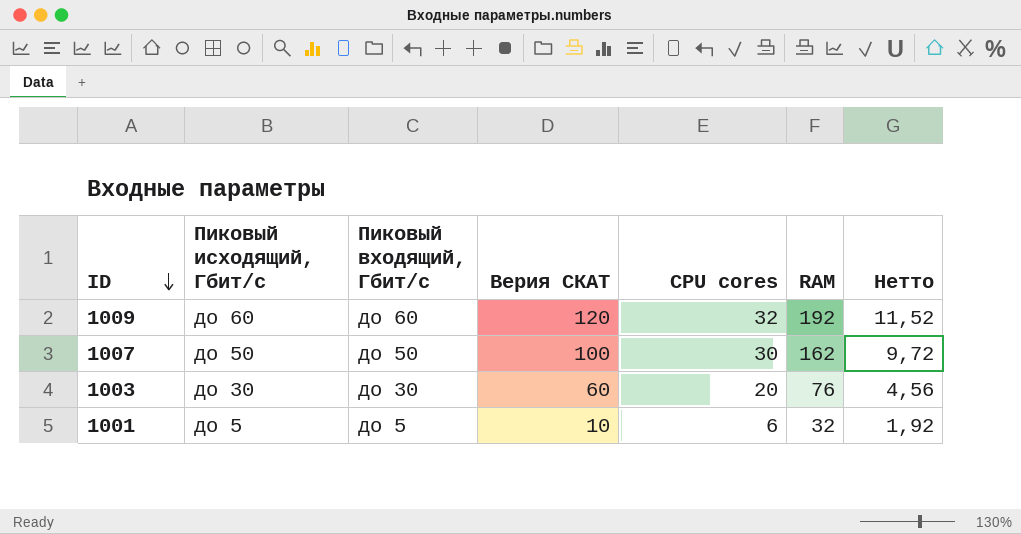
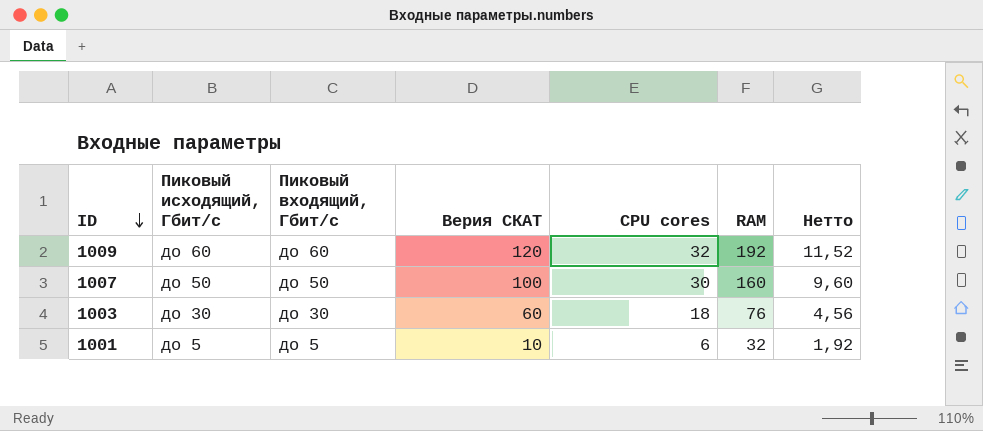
1007 | RAM: 162 -> 160
1007 | Нетто: 9,72 -> 9,60
1003 | CPU cores: 20 -> 18

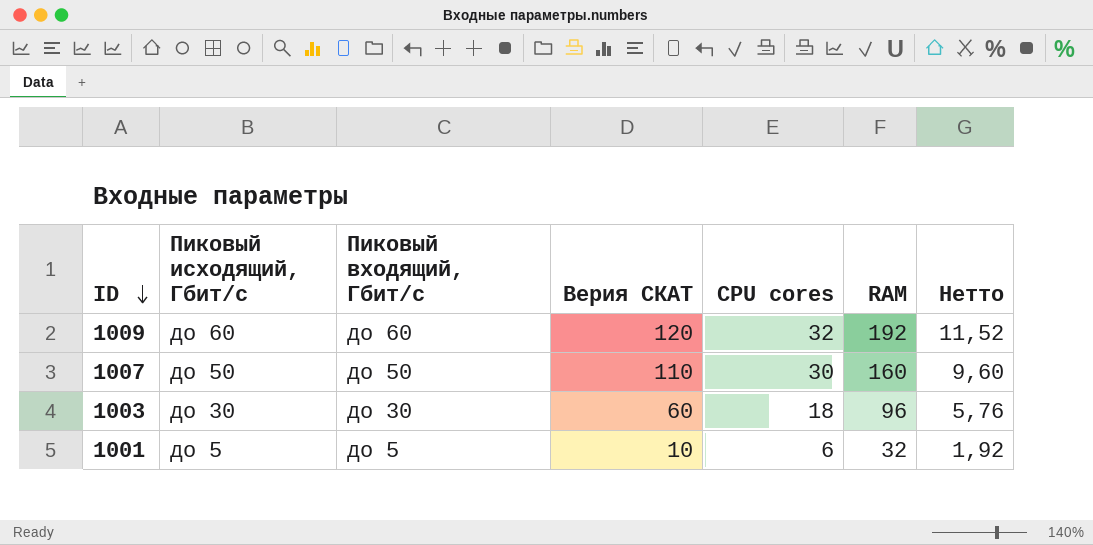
1007 | Верия СКАТ: 100 -> 110
1003 | RAM: 76 -> 96
1003 | Нетто: 4,56 -> 5,76

